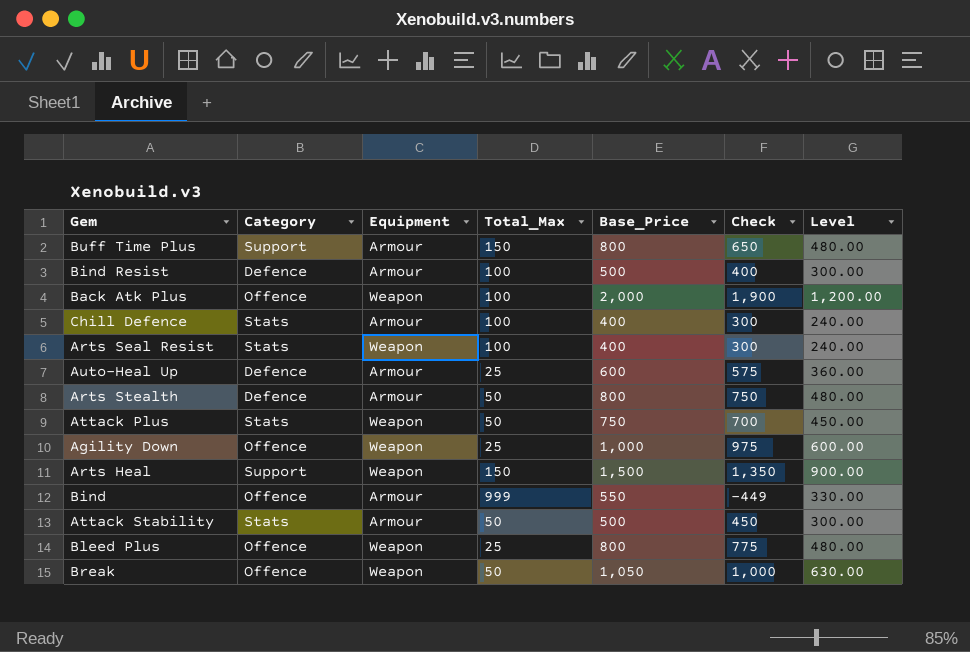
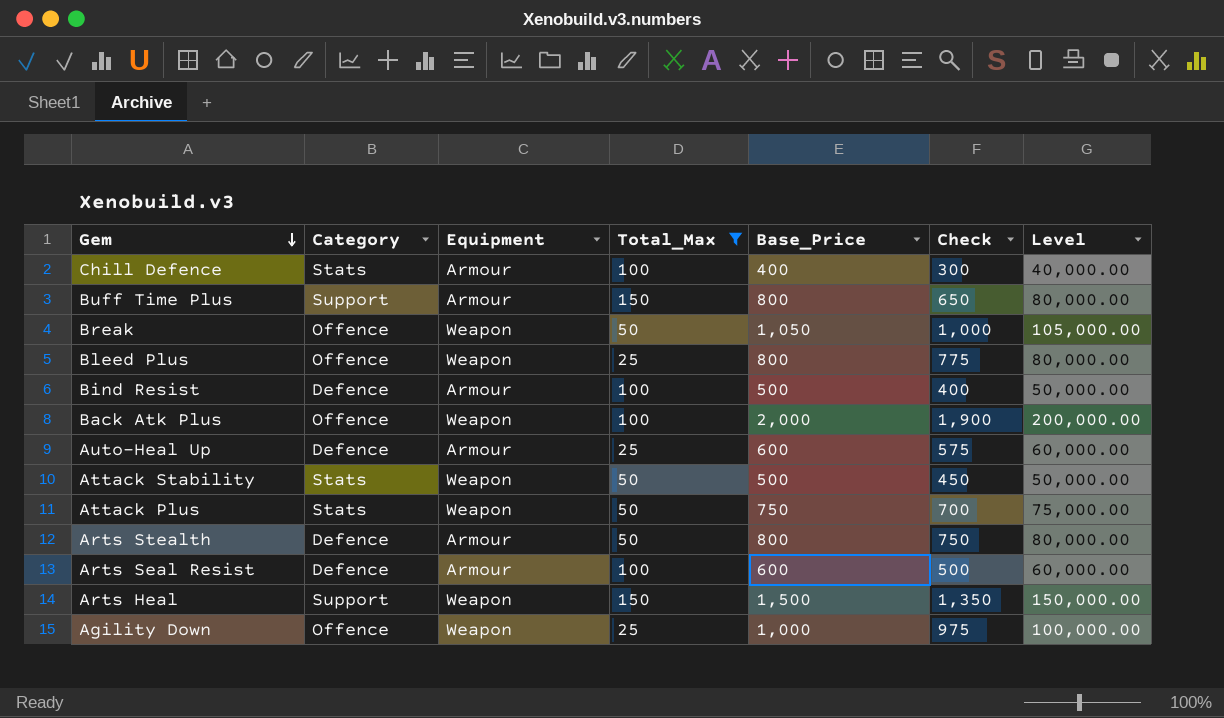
filter: none -> Total_Max != 999
row order: none -> Gem descending
column Level | formula: [Base_Price] * 0.6 -> [Base_Price] * 100
Attack Stability | Equipment: Armour -> Weapon
Arts Seal Resist | Category: Stats -> Defence
Arts Seal Resist | Equipment: Weapon -> Armour
Arts Seal Resist | Base_Price: 400 -> 600
Arts Seal Resist | Check: 300 -> 500

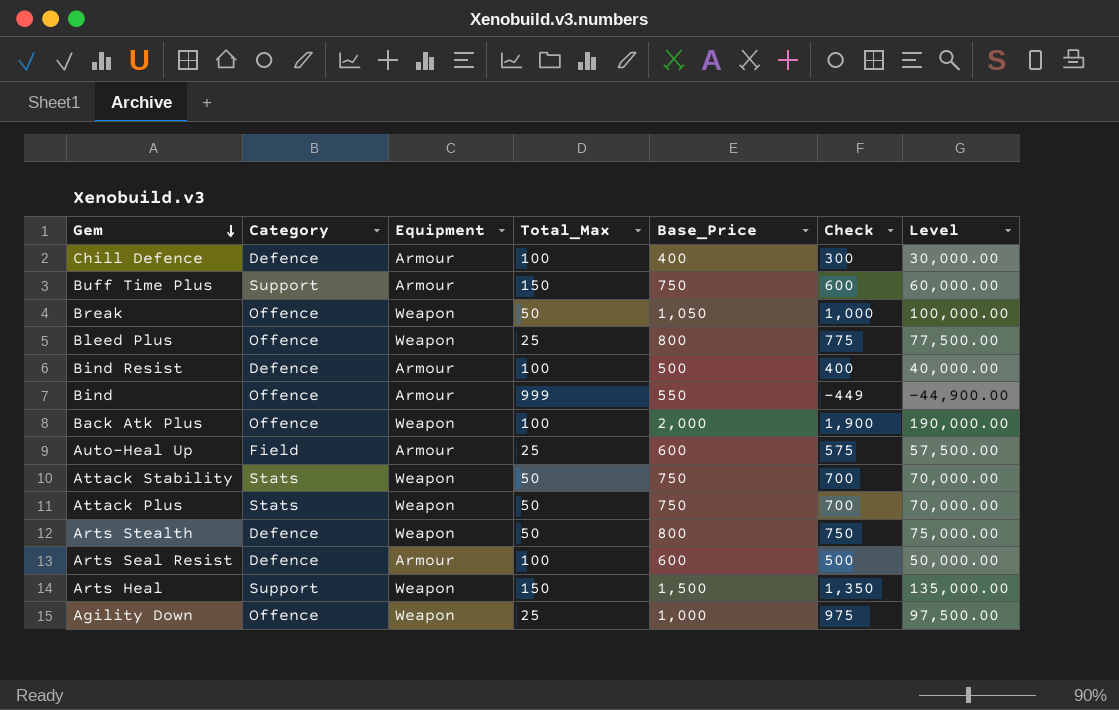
filter: Total_Max != 999 -> none
column Level | formula: [Base_Price] * 100 -> [Check] * 100
Chill Defence | Category: Stats -> Defence
Buff Time Plus | Base_Price: 800 -> 750
Buff Time Plus | Check: 650 -> 600
Auto-Heal Up | Category: Defence -> Field
Attack Stability | Base_Price: 500 -> 750
Attack Stability | Check: 450 -> 700
Arts Stealth | Equipment: Armour -> Weapon

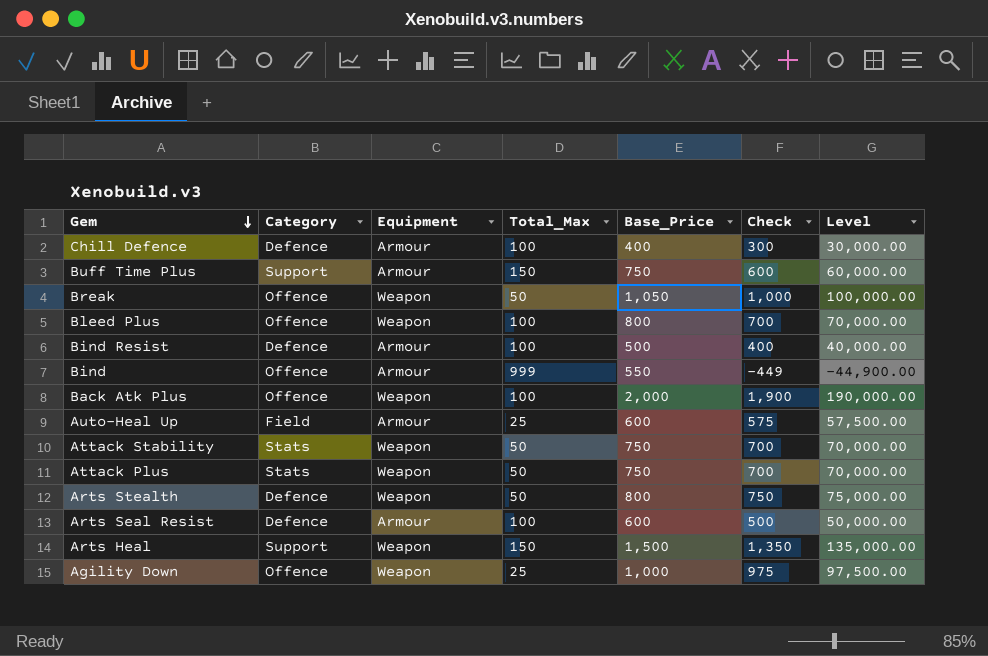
Bleed Plus | Total_Max: 25 -> 100
Bleed Plus | Check: 775 -> 700
Bleed Plus | Level: 77,500.00 -> 70,000.00

